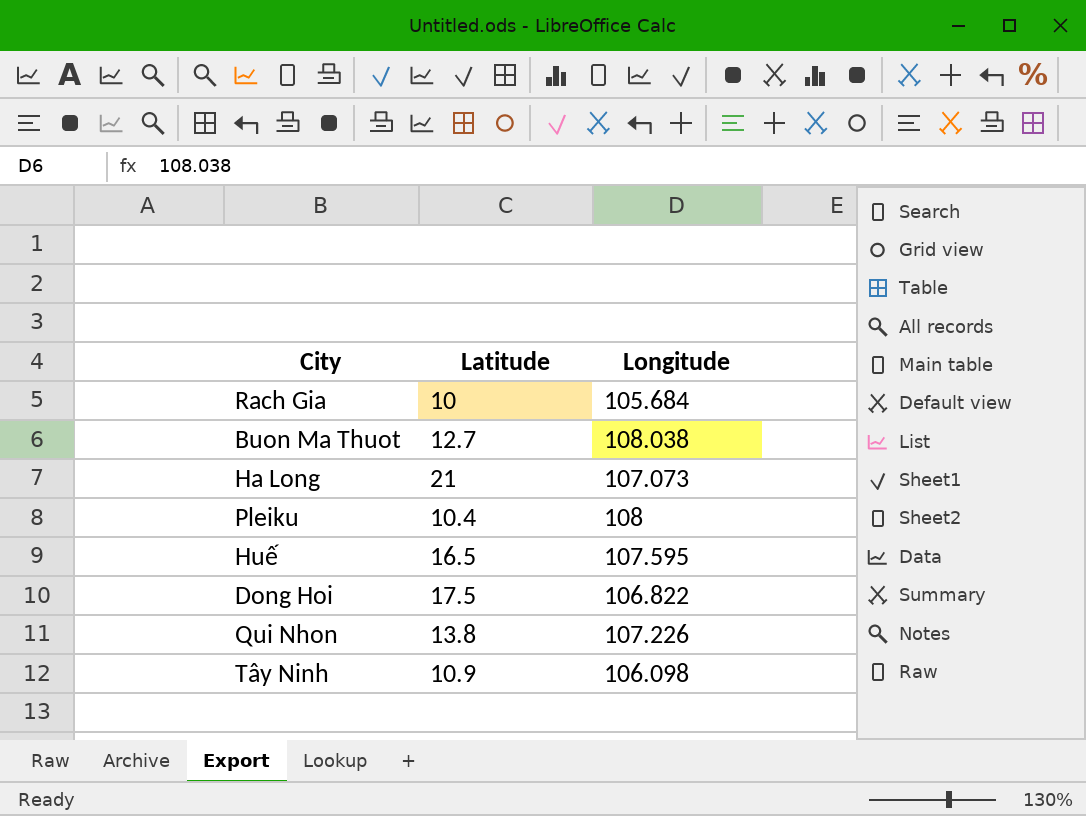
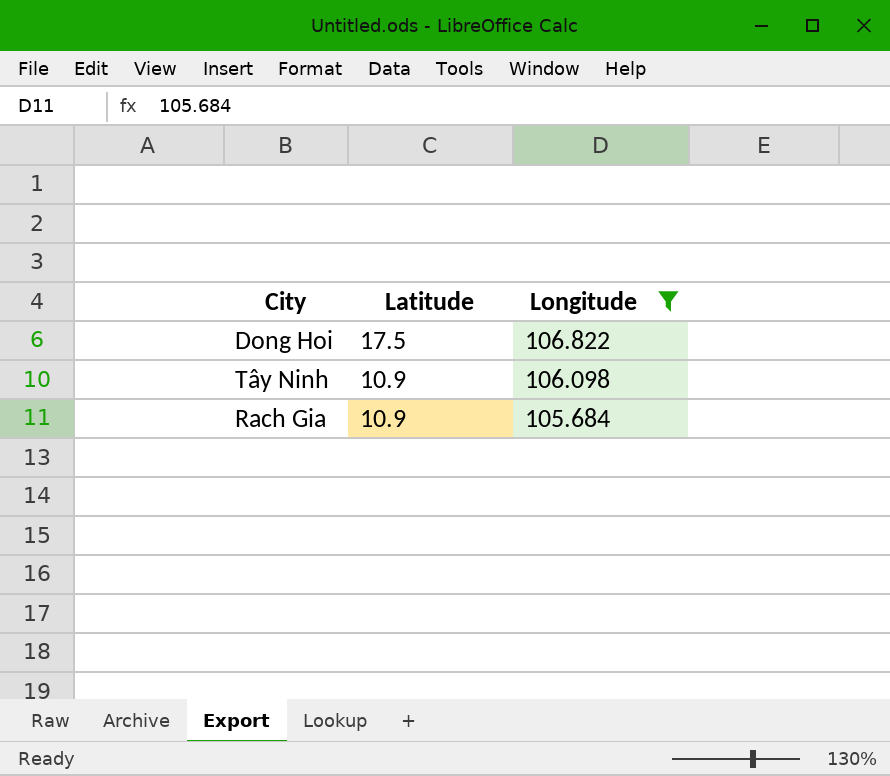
filter: none -> Longitude <= 106.822
row order: none -> Latitude descending
Rach Gia | Latitude: 10 -> 10.9

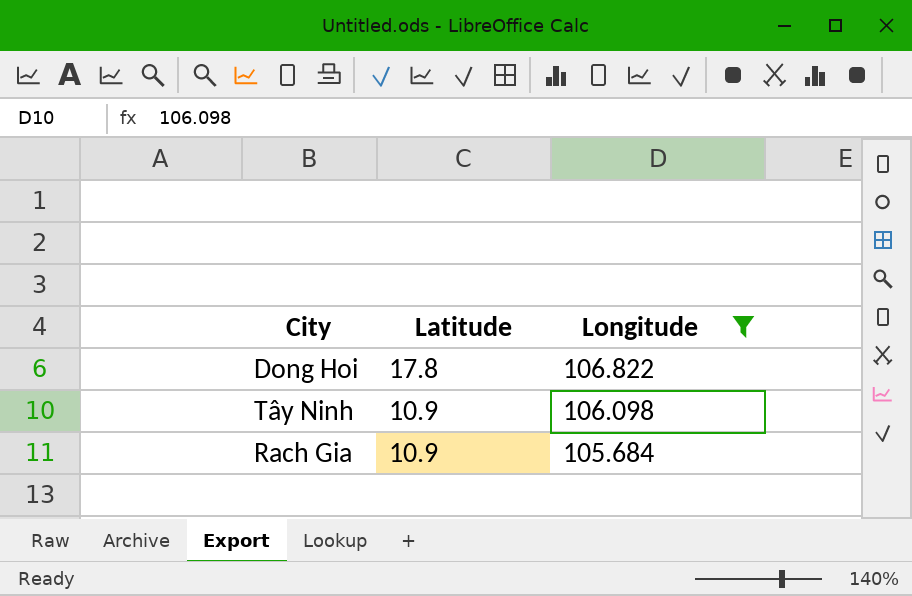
Dong Hoi | Latitude: 17.5 -> 17.8

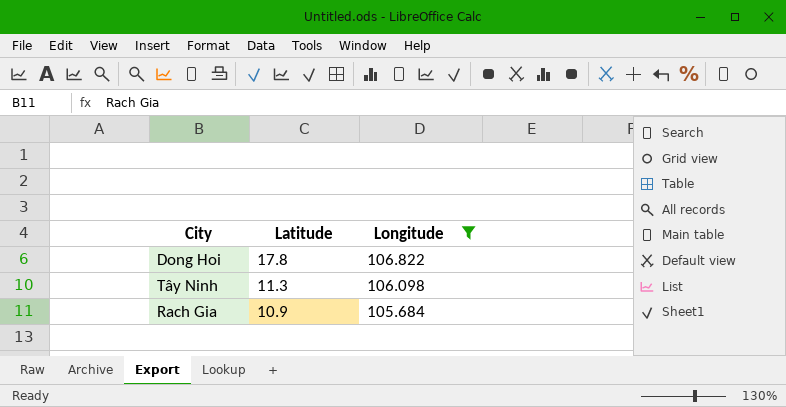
Tây Ninh | Latitude: 10.9 -> 11.3

